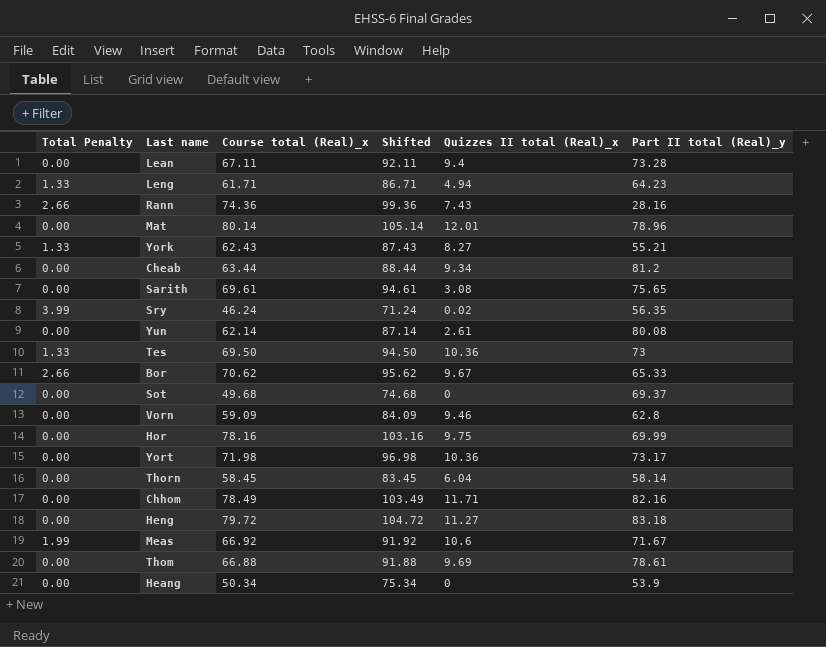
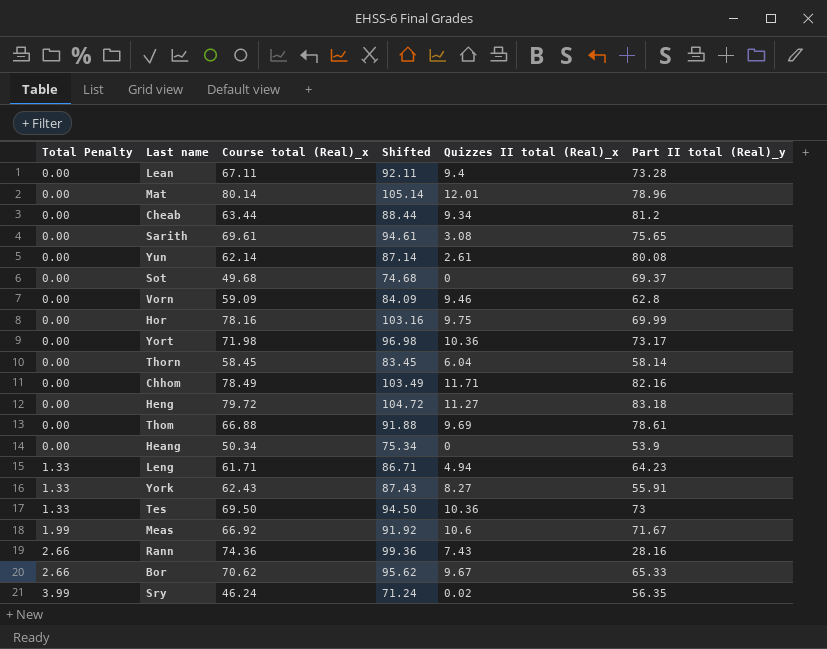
row order: none -> Total Penalty ascending
York | Part II total (Real)_y: 55.21 -> 55.91

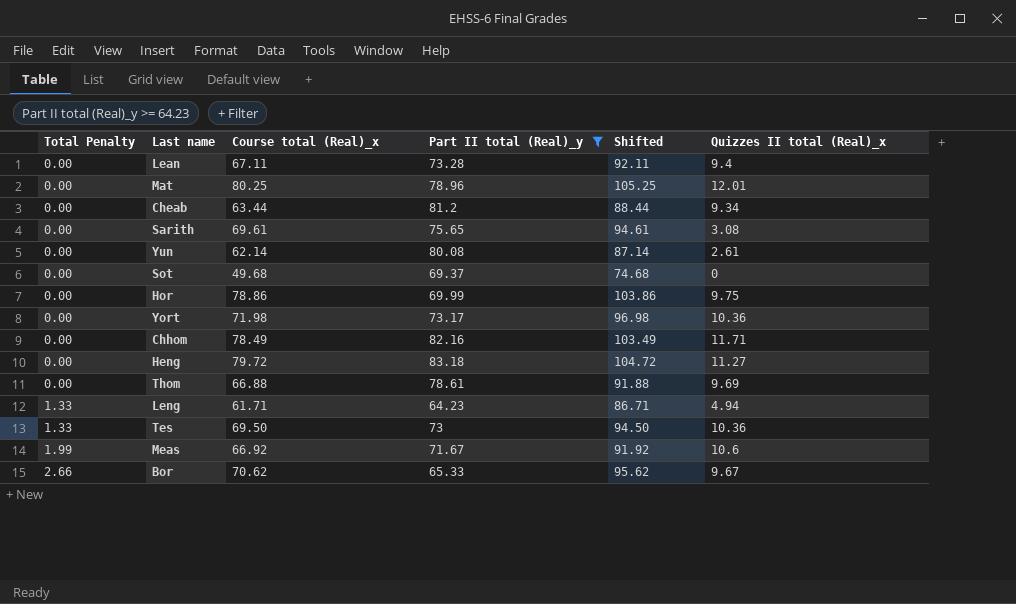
filter: none -> Part II total (Real)_y >= 64.23
column Part II total (Real)_y | position: 6 -> 4
Mat | Course total (Real)_x: 80.14 -> 80.25
Mat | Shifted: 105.14 -> 105.25
Hor | Course total (Real)_x: 78.16 -> 78.86
Hor | Shifted: 103.16 -> 103.86

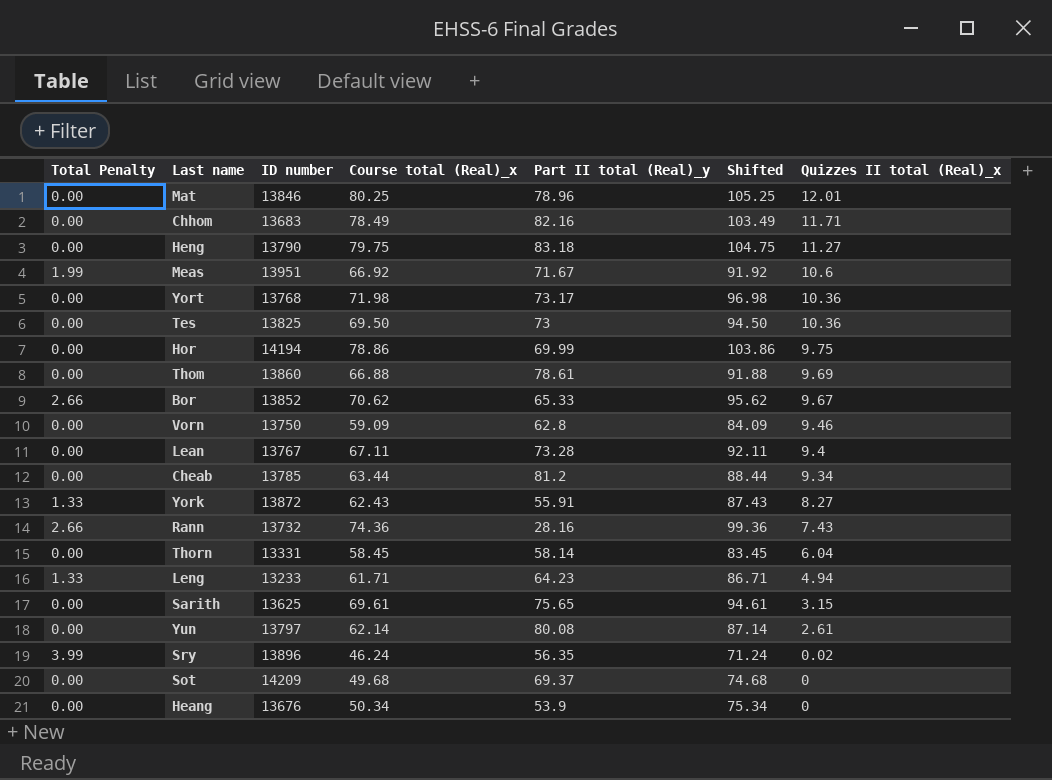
filter: Part II total (Real)_y >= 64.23 -> none
row order: Total Penalty ascending -> Quizzes II total (Real)_x descending
column ID number | position: none -> 3
Heng | Course total (Real)_x: 79.72 -> 79.75
Heng | Shifted: 104.72 -> 104.75
Tes | Total Penalty: 1.33 -> 0.00
Sarith | Quizzes II total (Real)_x: 3.08 -> 3.15

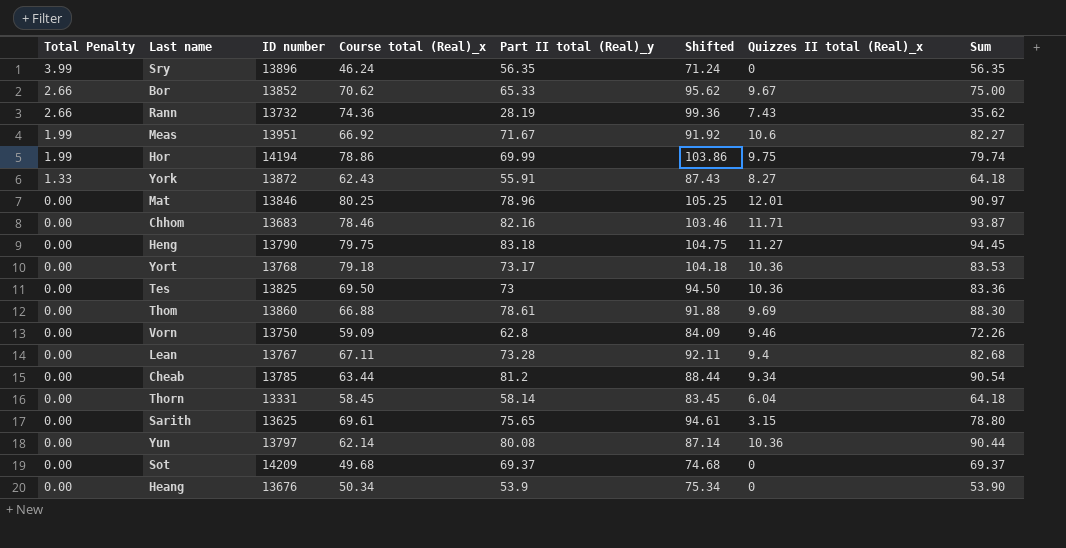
row order: Quizzes II total (Real)_x descending -> Total Penalty descending
column Sum | formula: none -> [Part II total (Real)_y] + [Quizzes II total (Real)_x]
row Leng: 1.33 | 13233 | 61.71 | 64.23 | 86.71 | 4.94 -> none
Sry | Quizzes II total (Real)_x: 0.02 -> 0
Rann | Part II total (Real)_y: 28.16 -> 28.19
Hor | Total Penalty: 0.00 -> 1.99
Chhom | Course total (Real)_x: 78.49 -> 78.46
Chhom | Shifted: 103.49 -> 103.46
Yort | Course total (Real)_x: 71.98 -> 79.18
Yort | Shifted: 96.98 -> 104.18
Yun | Quizzes II total (Real)_x: 2.61 -> 10.36

